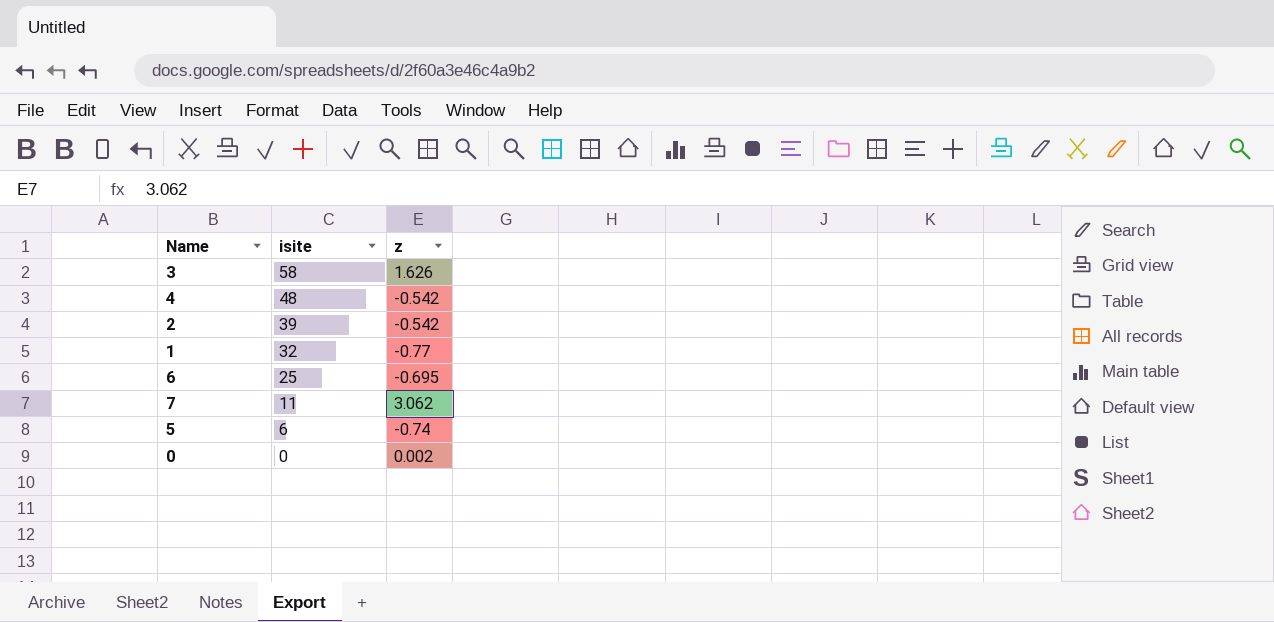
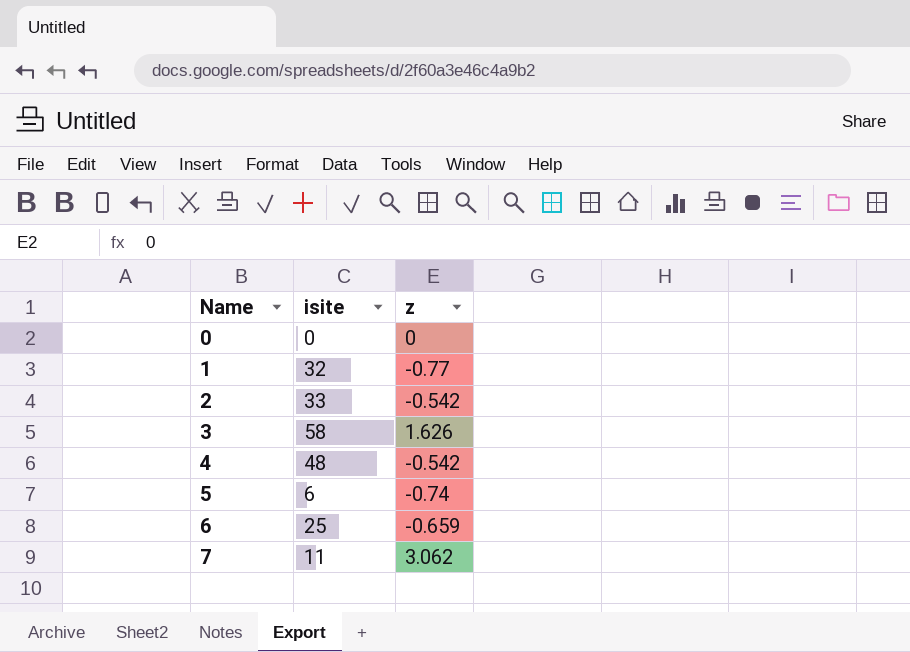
row order: isite descending -> Name ascending
0 | z: 0.002 -> 0
2 | isite: 39 -> 33
6 | z: -0.695 -> -0.659

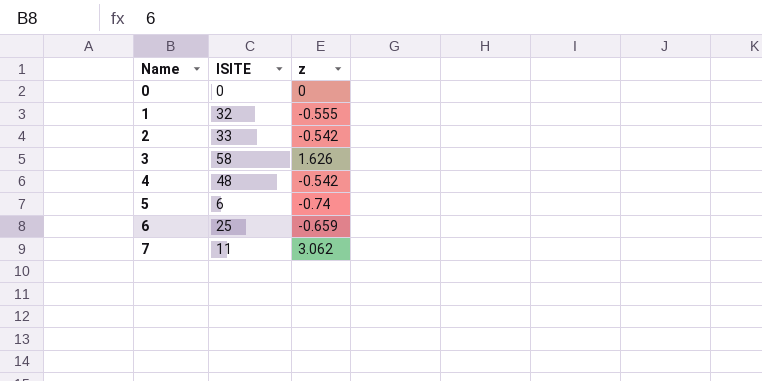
column name: isite -> ISITE
1 | z: -0.77 -> -0.555

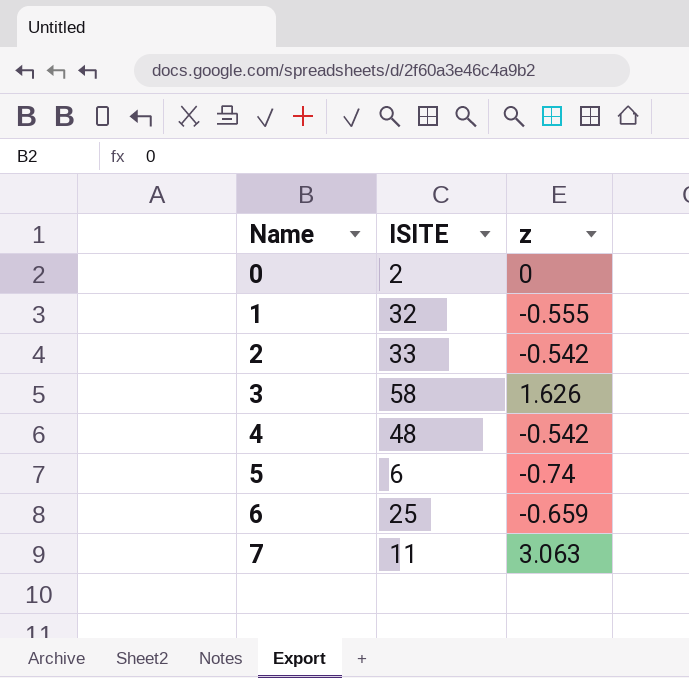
0 | ISITE: 0 -> 2
7 | z: 3.062 -> 3.063

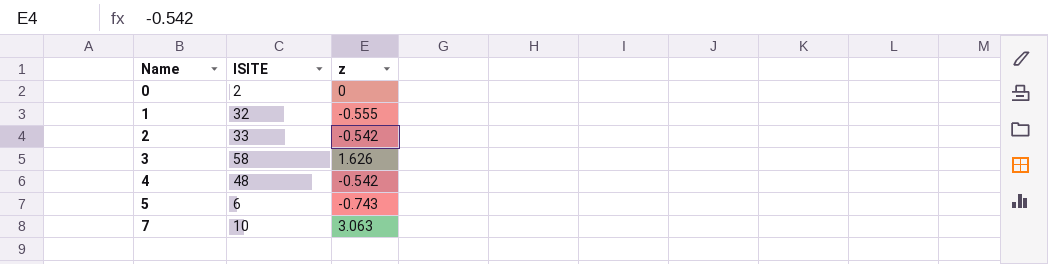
row 6: 25 | -0.659 -> none
5 | z: -0.74 -> -0.743
7 | ISITE: 11 -> 10

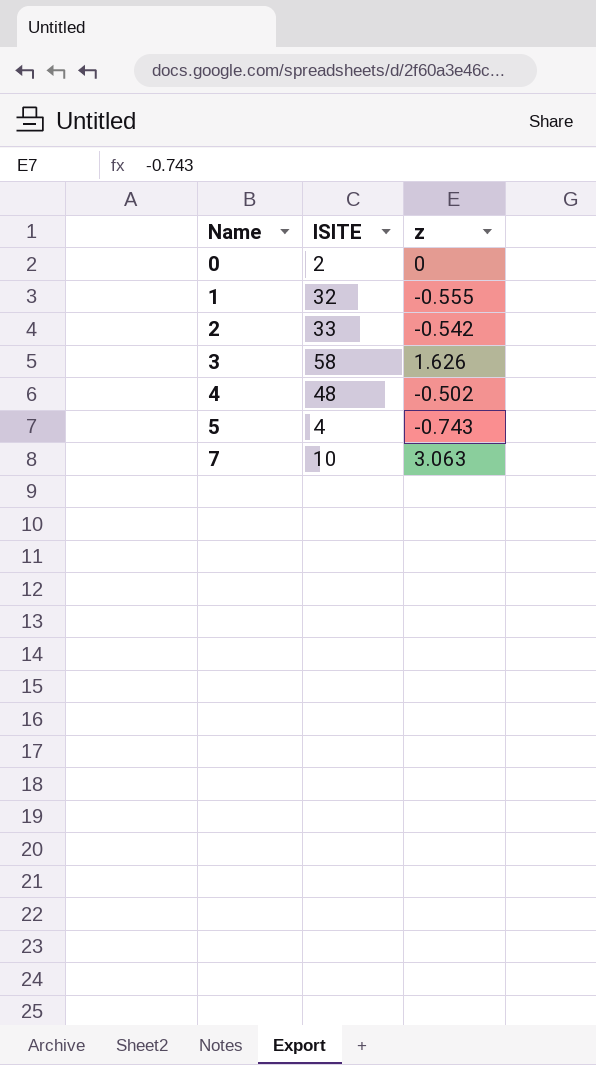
4 | z: -0.542 -> -0.502
5 | ISITE: 6 -> 4

